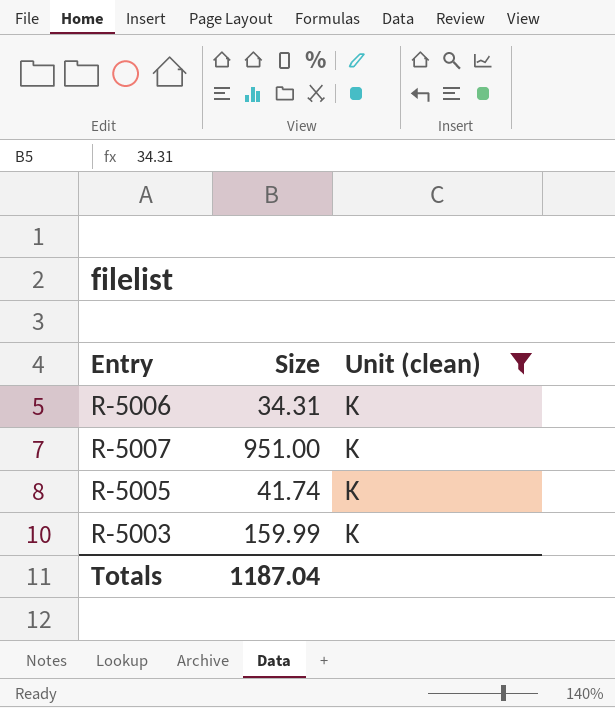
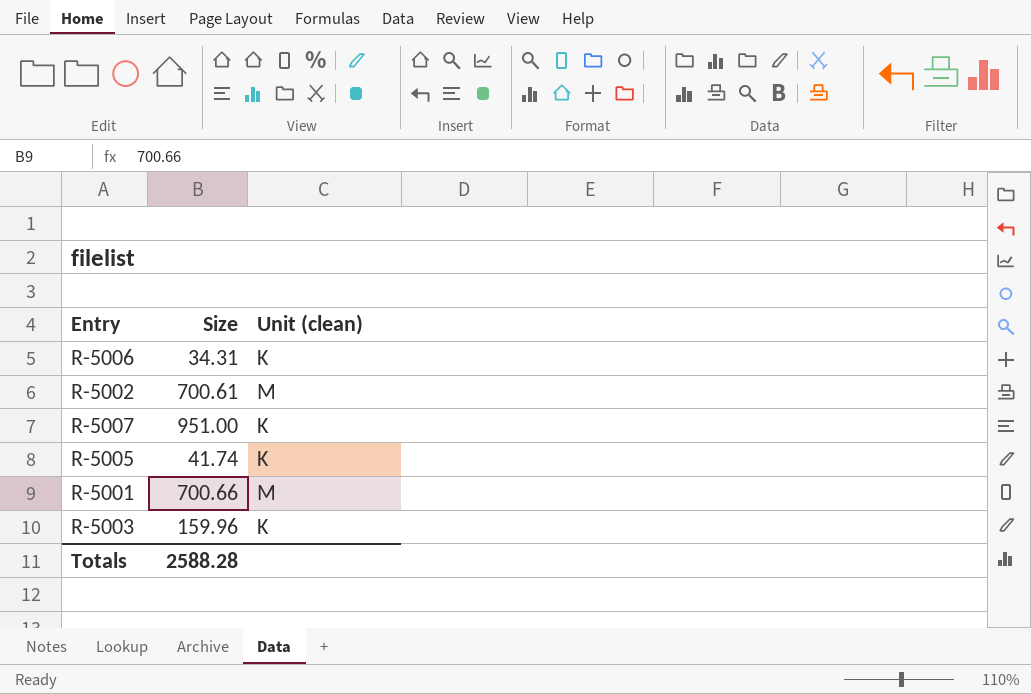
filter: Unit (clean) = K -> none
R-5003 | Size: 159.99 -> 159.96
Totals | Size: 1187.04 -> 2588.28

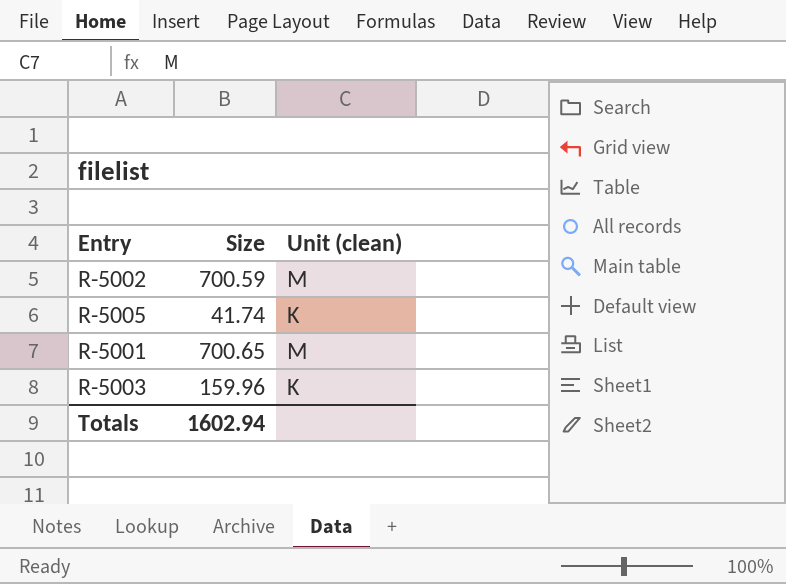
row R-5006: 34.31 | K -> none
row R-5007: 951.00 | K -> none
R-5002 | Size: 700.61 -> 700.59
R-5001 | Size: 700.66 -> 700.65
Totals | Size: 2588.28 -> 1602.94

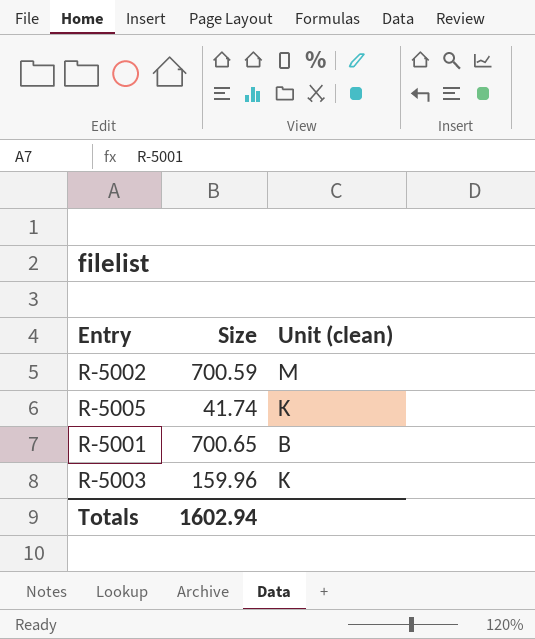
R-5001 | Unit (clean): M -> B

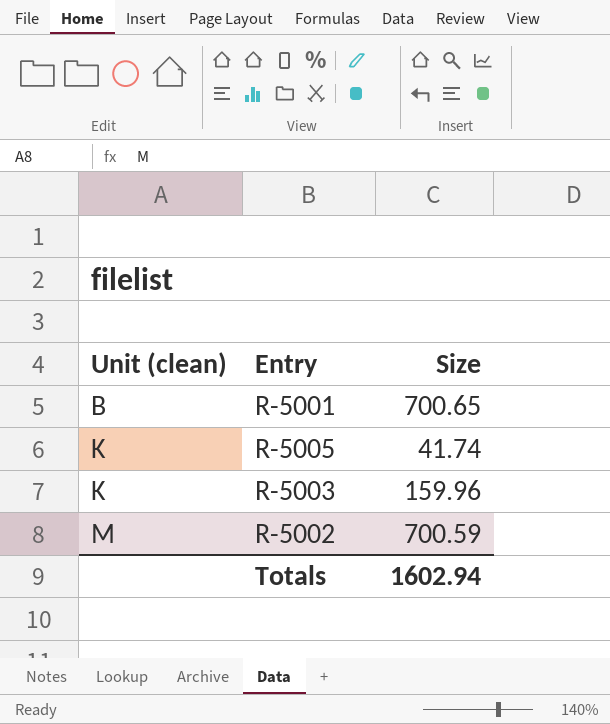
row order: none -> Unit (clean) ascending
column Unit (clean) | position: 3 -> 1

